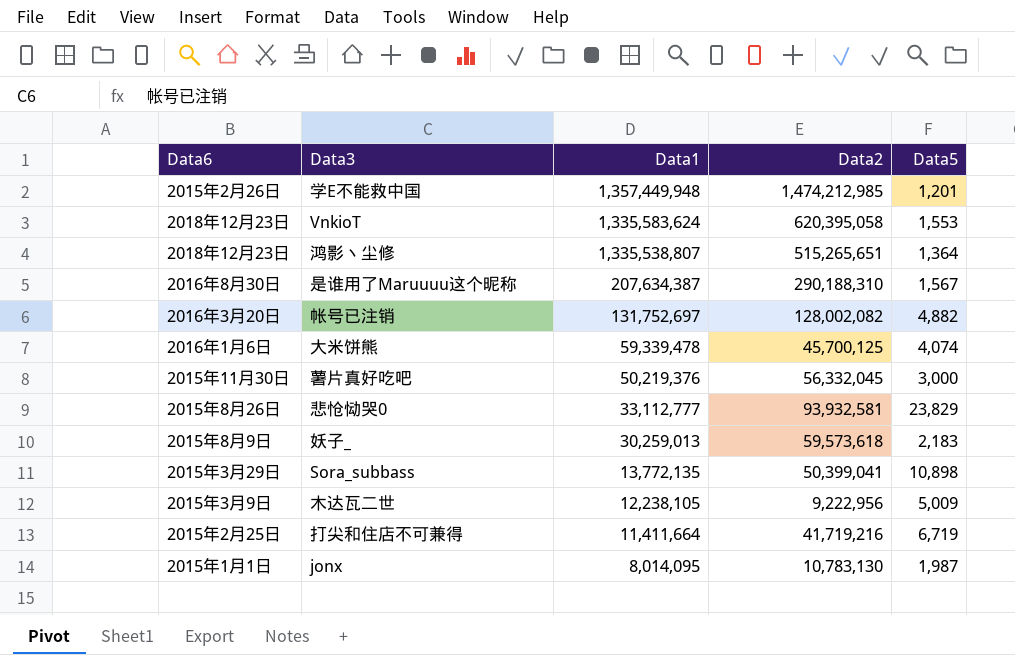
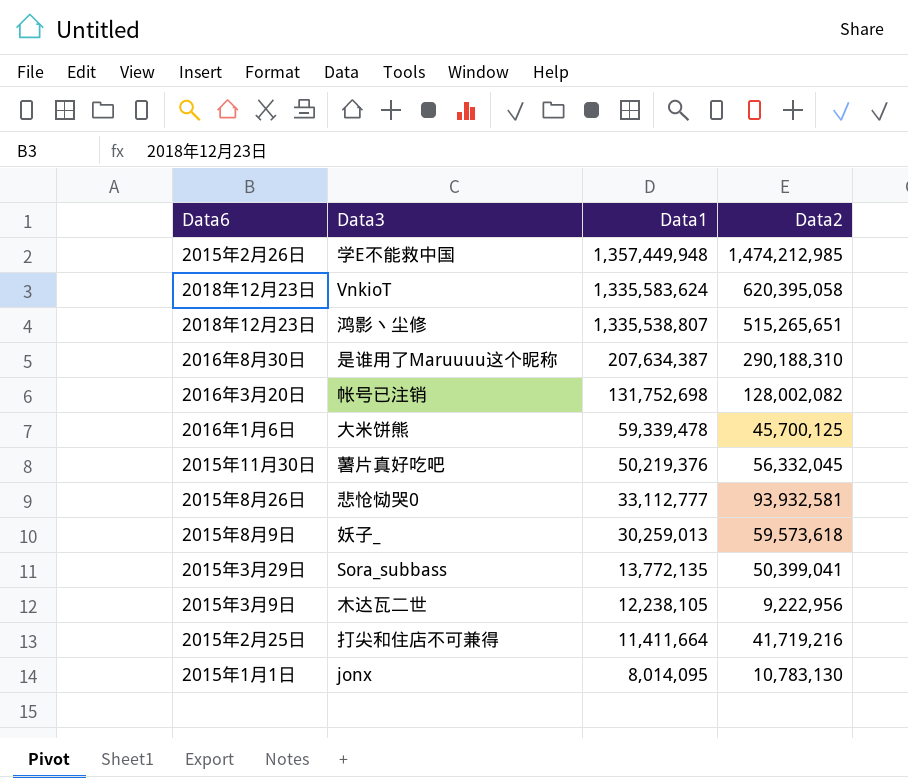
column Data5 | position: 5 -> none
帐号已注销 | Data1: 131,752,697 -> 131,752,698

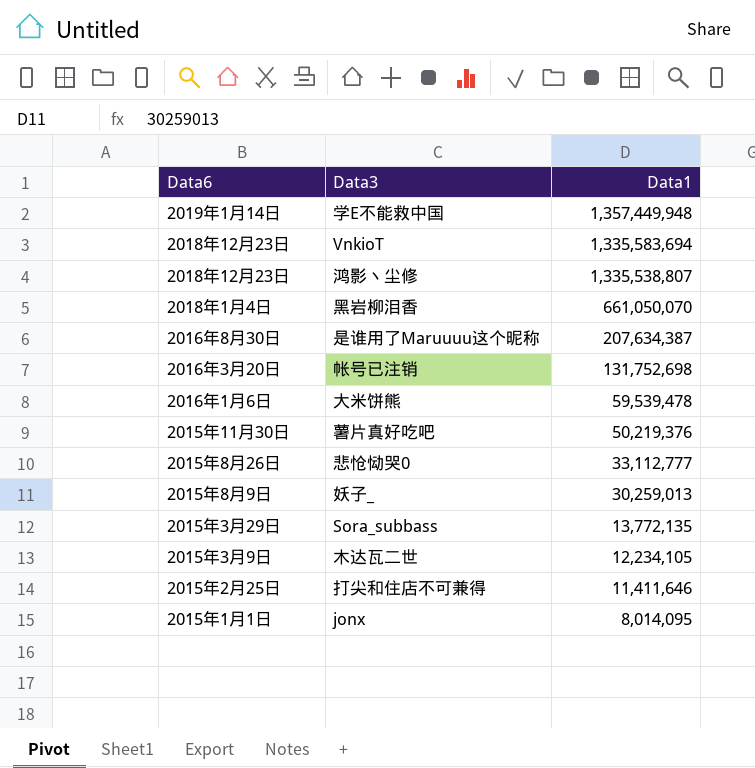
column Data2 | position: 4 -> none
学E不能救中国 | Data6: 2015年2月26日 -> 2019年1月14日
VnkioT | Data1: 1,335,583,624 -> 1,335,583,694
row 黑岩柳泪香: none -> 2018年1月4日 | 661,050,070
大米饼熊 | Data1: 59,339,478 -> 59,539,478
木达瓦二世 | Data1: 12,238,105 -> 12,234,105
打尖和住店不可兼得 | Data1: 11,411,664 -> 11,411,646

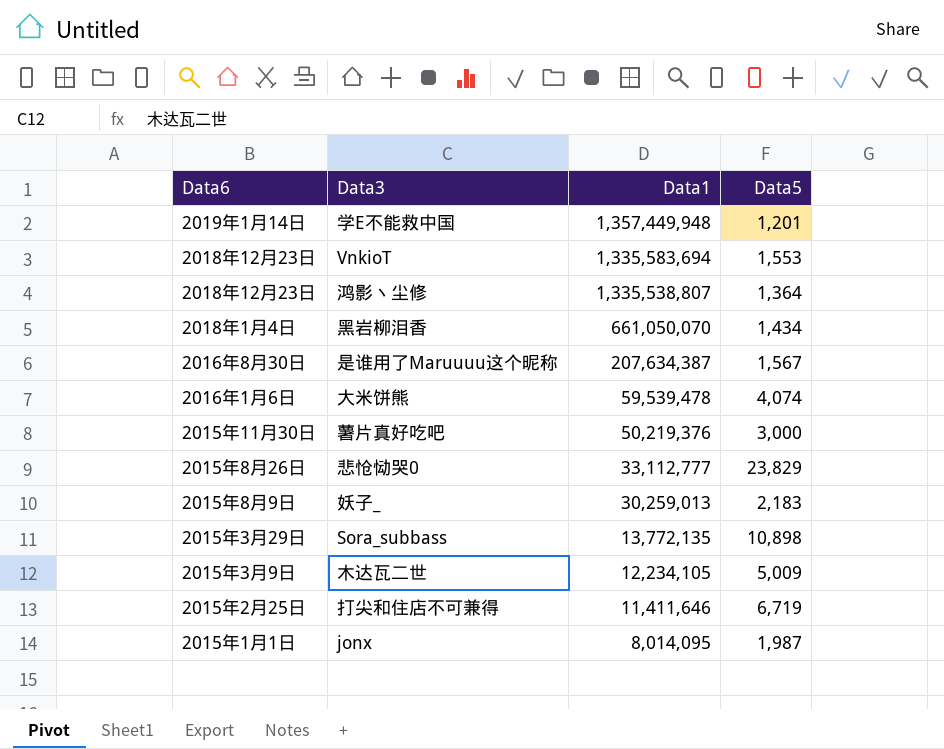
column Data5 | position: none -> 4
row 帐号已注销: 2016年3月20日 | 131,752,698 -> none

